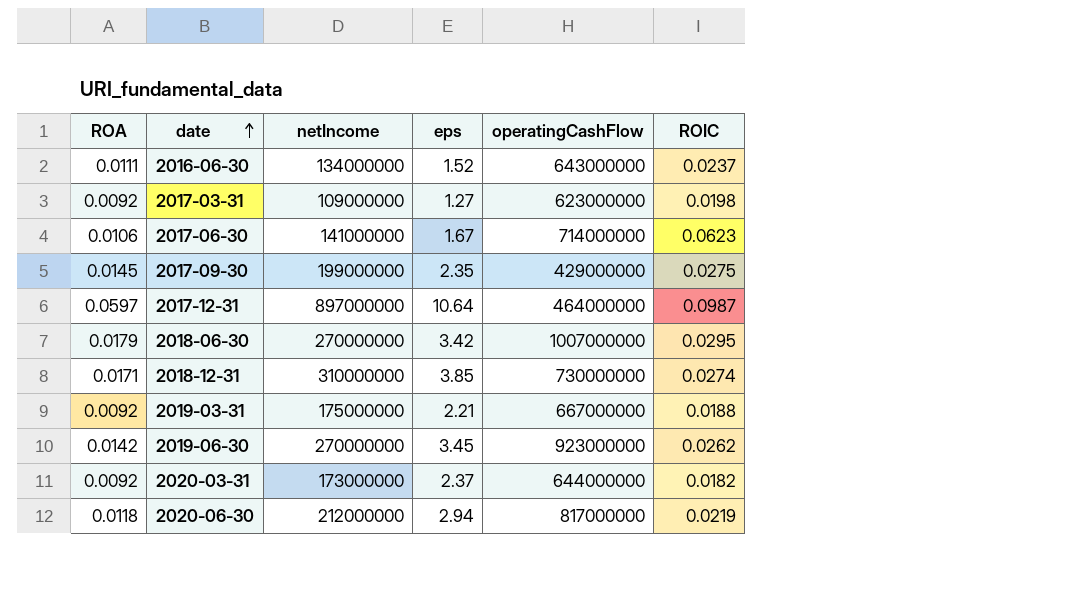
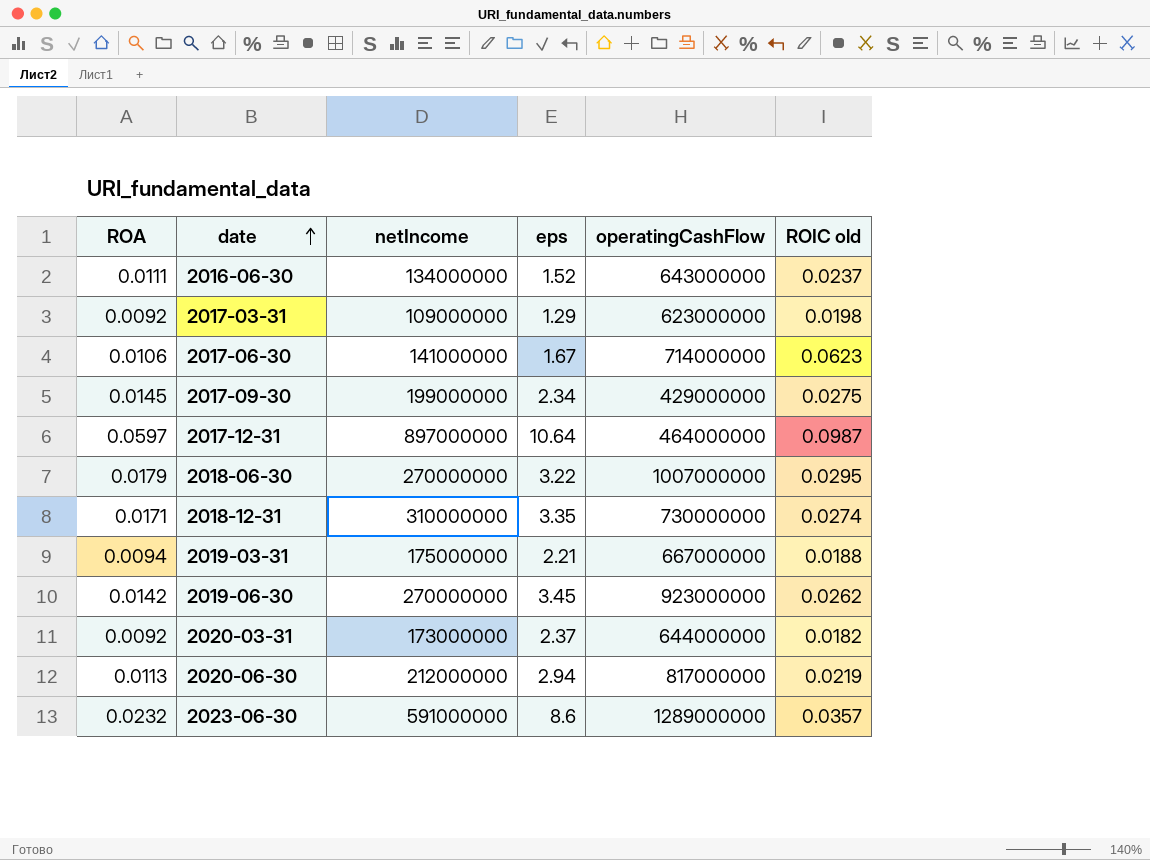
column name: ROIC -> ROIC old
2017-03-31 | eps: 1.27 -> 1.29
2017-09-30 | eps: 2.35 -> 2.34
2018-06-30 | eps: 3.42 -> 3.22
2018-12-31 | eps: 3.85 -> 3.35
2019-03-31 | ROA: 0.0092 -> 0.0094
2020-06-30 | ROA: 0.0118 -> 0.0113
row 2023-06-30: none -> 0.0232 | 591000000 | 8.6 | 1289000000 | 0.0357

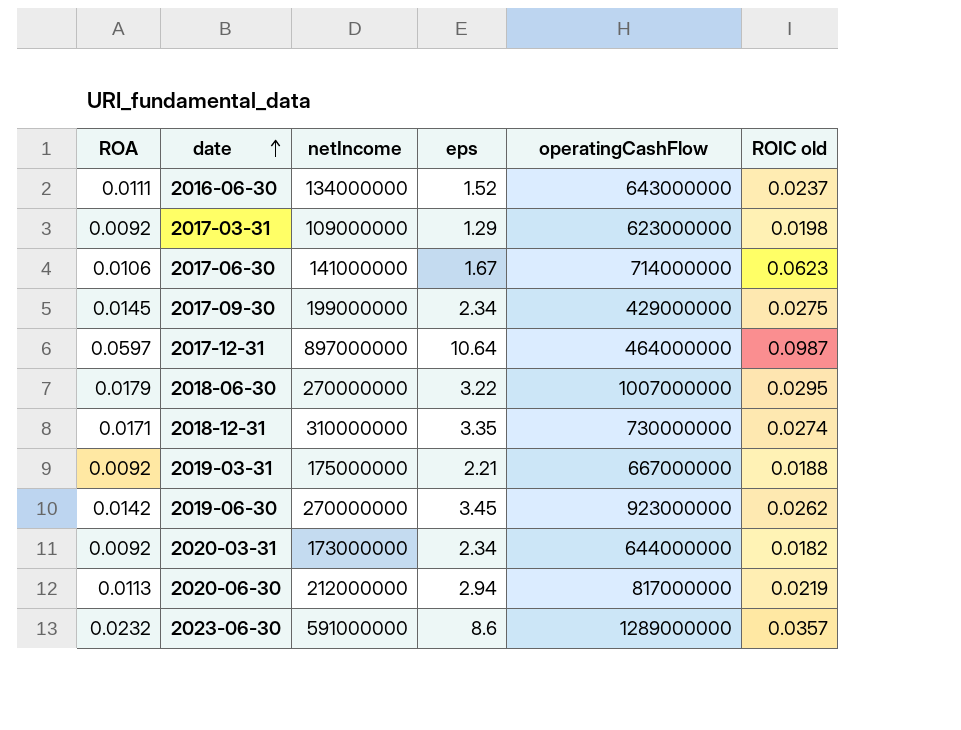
2019-03-31 | ROA: 0.0094 -> 0.0092
2020-03-31 | eps: 2.37 -> 2.34

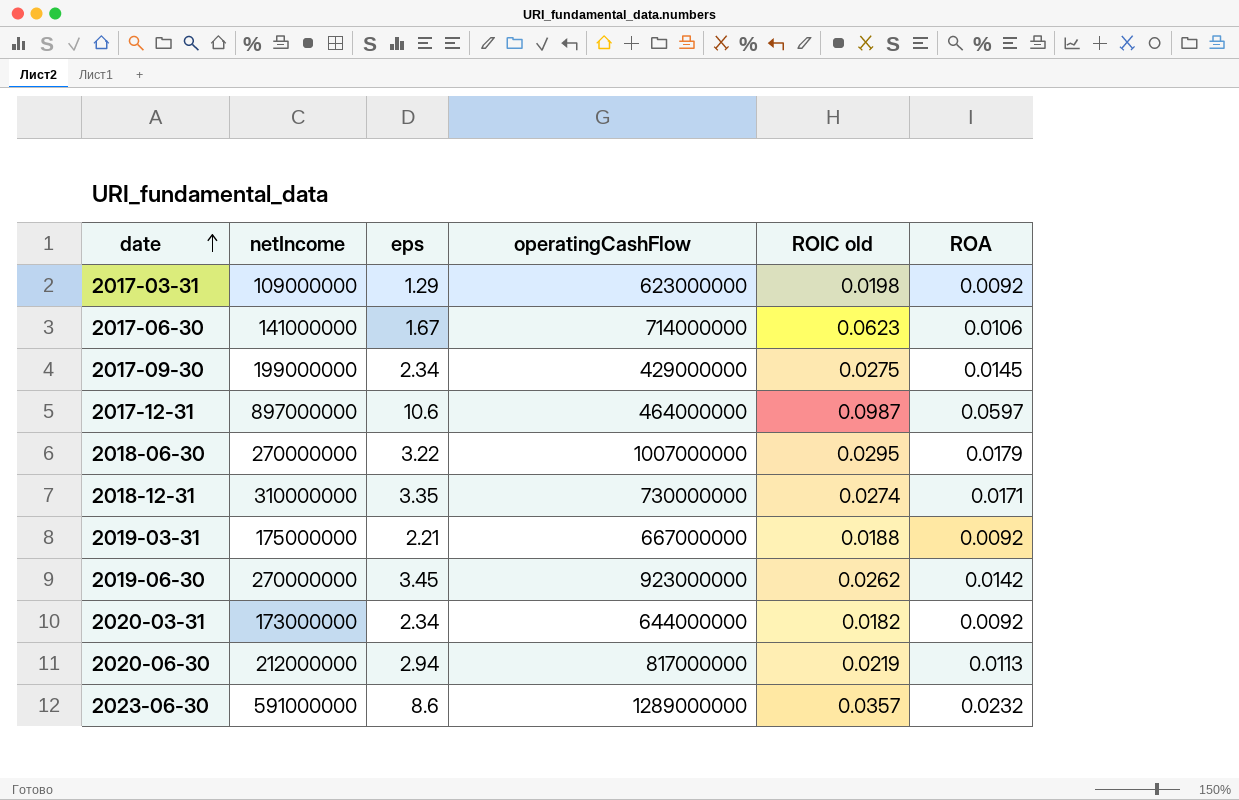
column ROA | position: 1 -> 6
row 2016-06-30: 0.0111 | 134000000 | 1.52 | 643000000 | 0.0237 -> none
2017-12-31 | eps: 10.64 -> 10.6

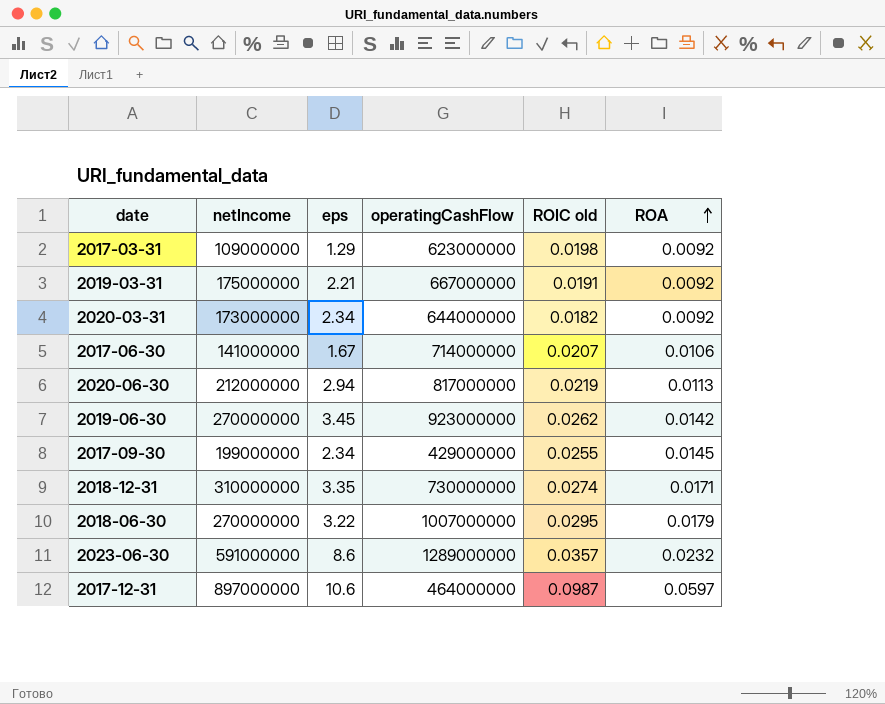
row order: date ascending -> ROA ascending
2019-03-31 | ROIC old: 0.0188 -> 0.0191
2017-06-30 | ROIC old: 0.0623 -> 0.0207
2017-09-30 | ROIC old: 0.0275 -> 0.0255

